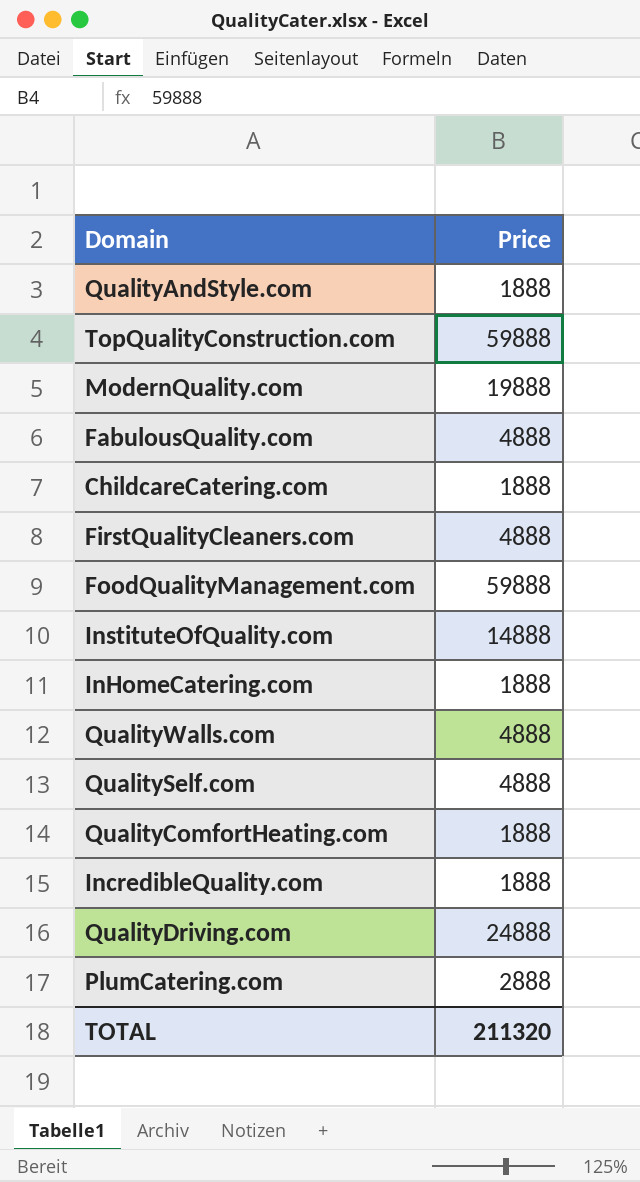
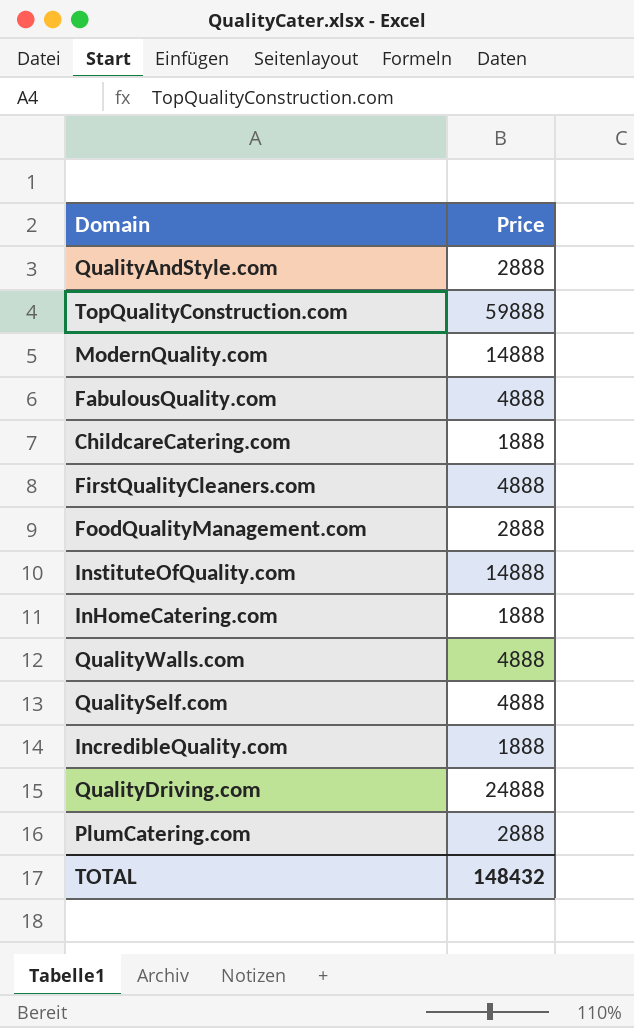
row QualityComfortHeating.com: 1888 -> none
QualityAndStyle.com | Price: 1888 -> 2888
ModernQuality.com | Price: 19888 -> 14888
FoodQualityManagement.com | Price: 59888 -> 2888
TOTAL | Price: 211320 -> 148432

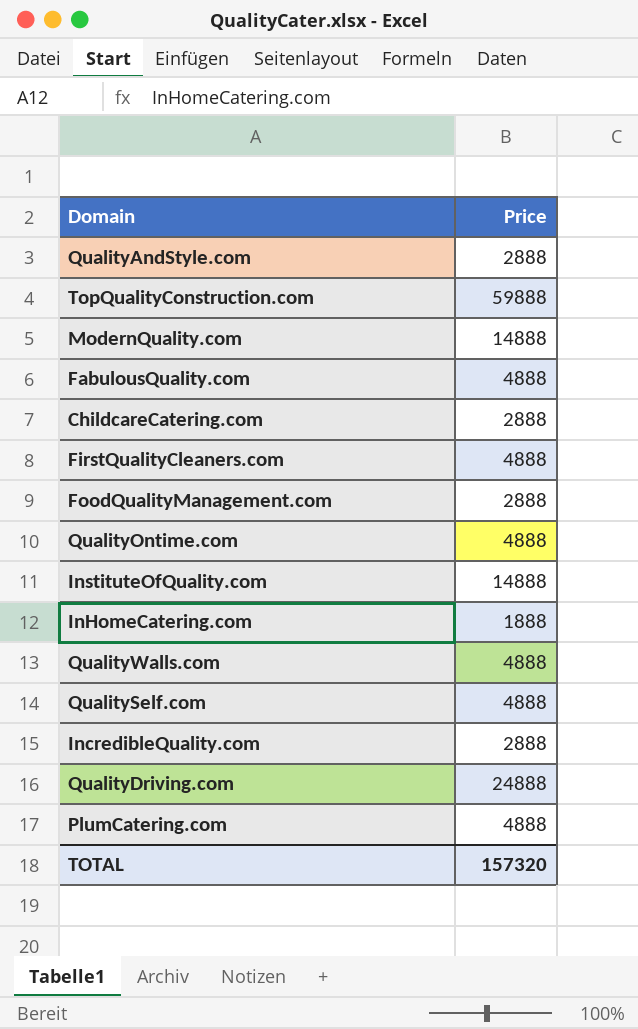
ChildcareCatering.com | Price: 1888 -> 2888
row QualityOntime.com: none -> 4888
IncredibleQuality.com | Price: 1888 -> 2888
PlumCatering.com | Price: 2888 -> 4888
TOTAL | Price: 148432 -> 157320

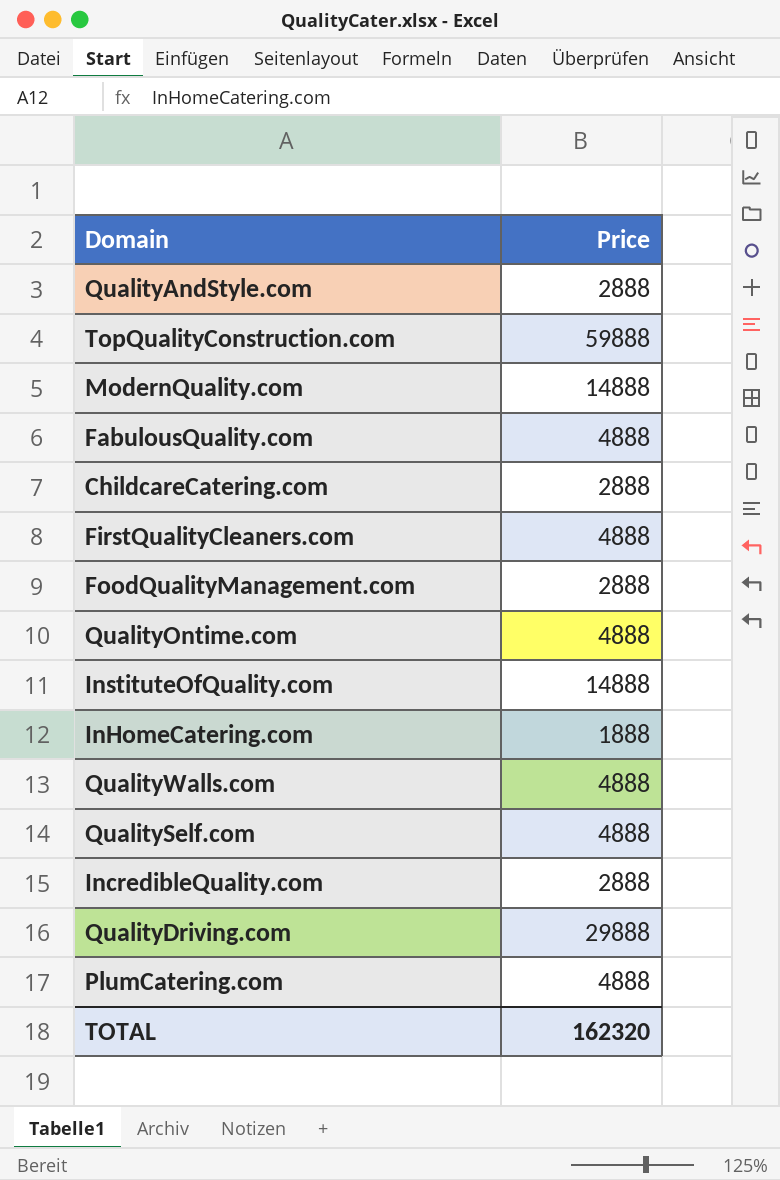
QualityDriving.com | Price: 24888 -> 29888
TOTAL | Price: 157320 -> 162320

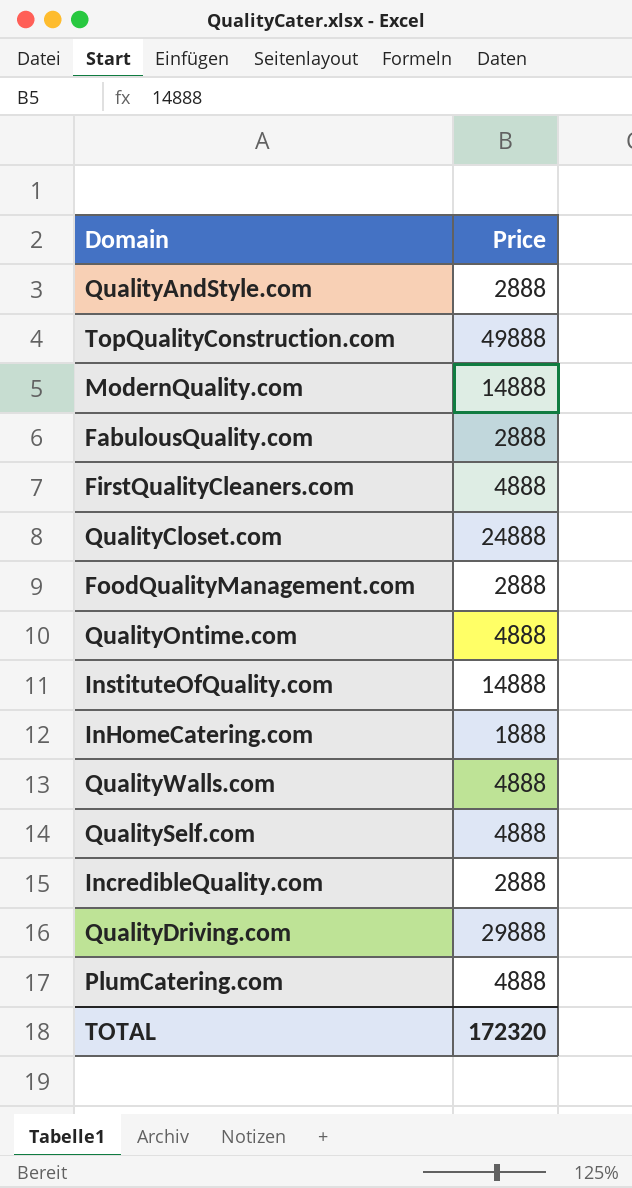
row ChildcareCatering.com: 2888 -> none
TopQualityConstruction.com | Price: 59888 -> 49888
FabulousQuality.com | Price: 4888 -> 2888
row QualityCloset.com: none -> 24888
TOTAL | Price: 162320 -> 172320

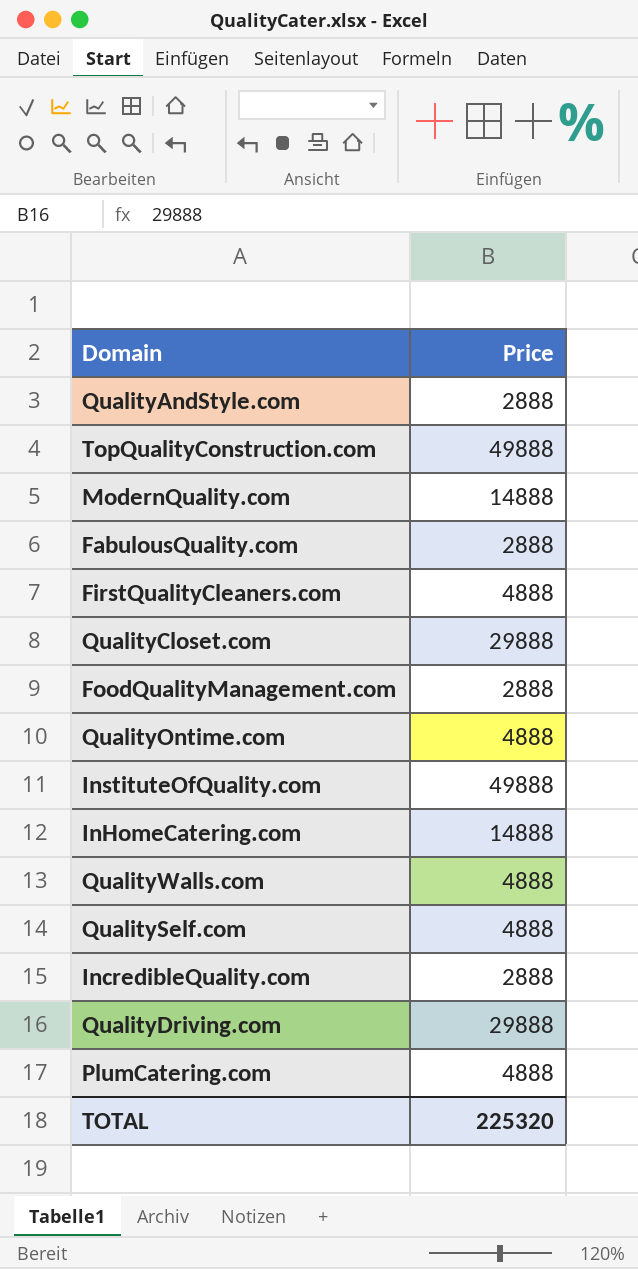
QualityCloset.com | Price: 24888 -> 29888
InstituteOfQuality.com | Price: 14888 -> 49888
InHomeCatering.com | Price: 1888 -> 14888
TOTAL | Price: 172320 -> 225320

